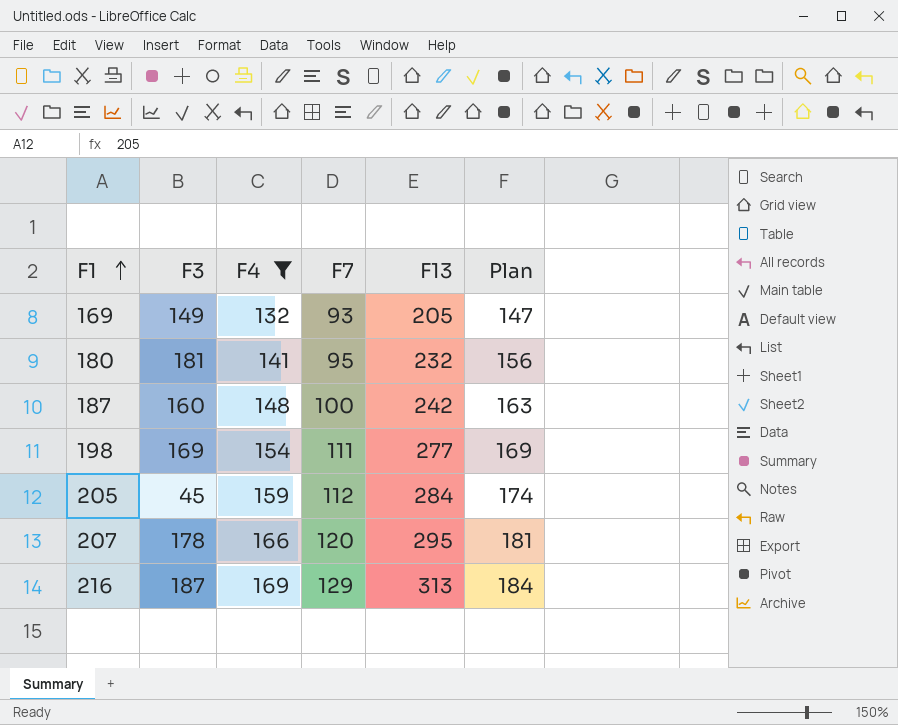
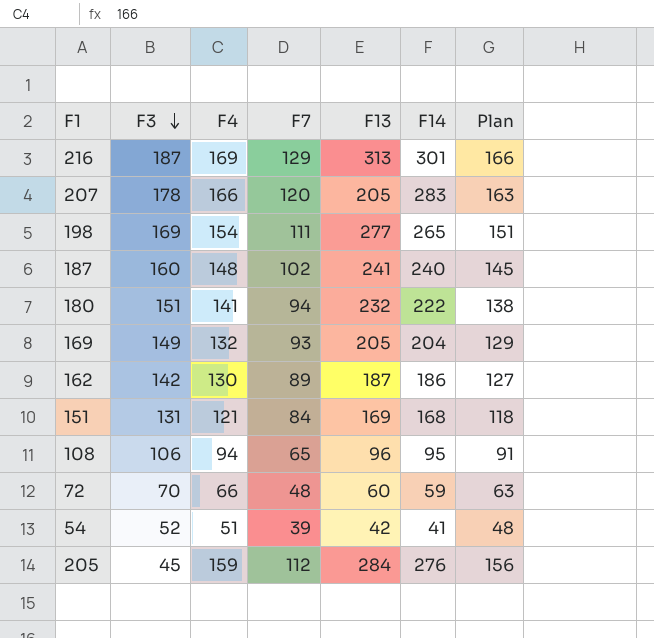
filter: F4 >= 132 -> none
row order: F1 ascending -> F3 descending
column F14 | position: none -> 6
column Plan | formula: [F4] + 15 -> [F4] - 3
207 | F13: 295 -> 205
187 | F7: 100 -> 102
187 | F13: 242 -> 241
180 | F3: 181 -> 151
180 | F7: 95 -> 94

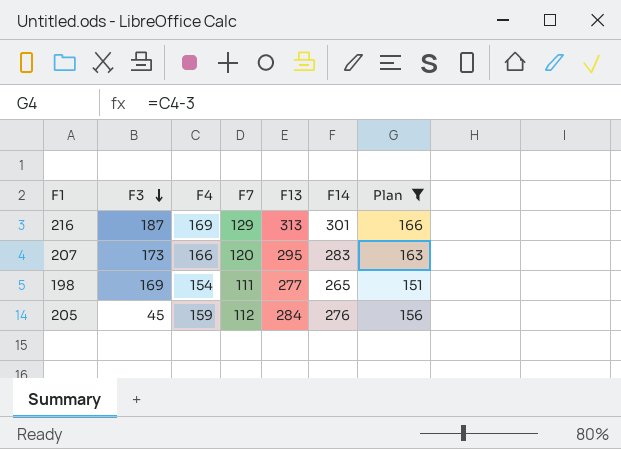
filter: none -> Plan >= 151
207 | F3: 178 -> 173
207 | F13: 205 -> 295

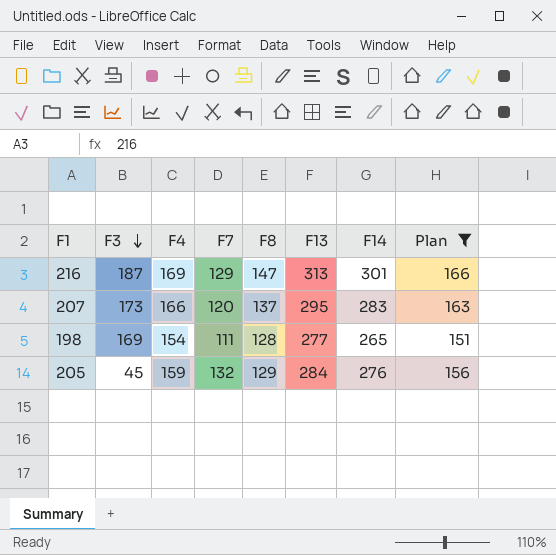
column F8 | position: none -> 5
205 | F7: 112 -> 132

